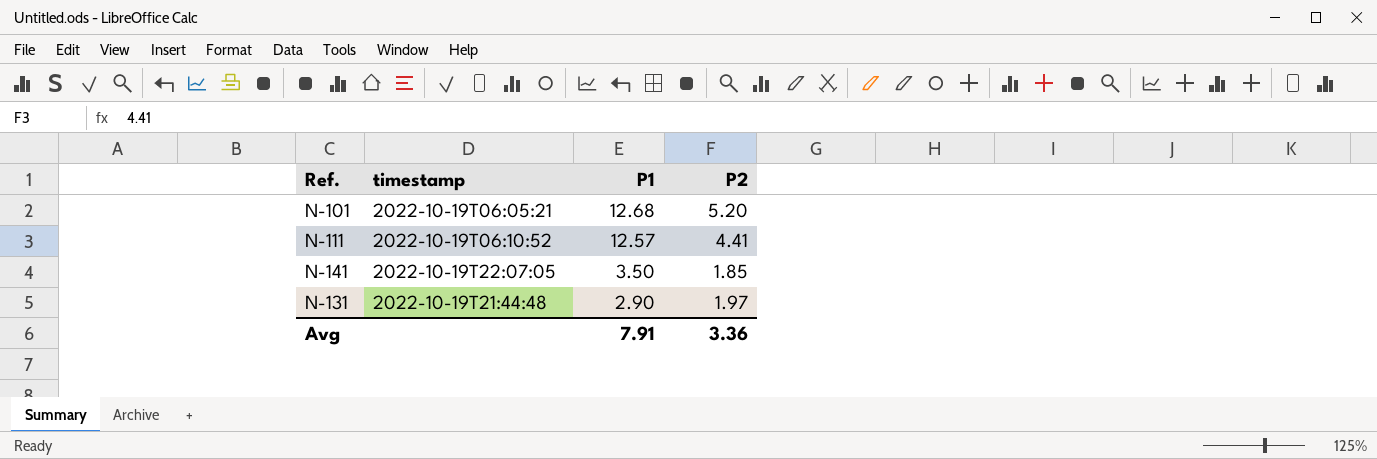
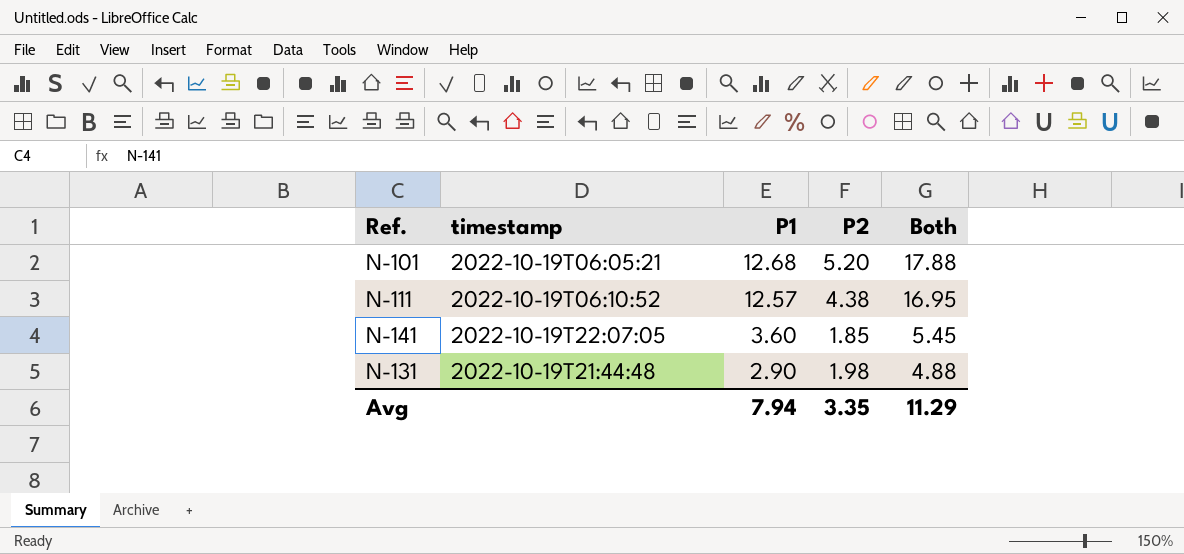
column Both | formula: none -> [P1] + [P2]
N-111 | P2: 4.41 -> 4.38
N-141 | P1: 3.50 -> 3.60
N-131 | P2: 1.97 -> 1.98
Avg | P1: 7.91 -> 7.94
Avg | P2: 3.36 -> 3.35

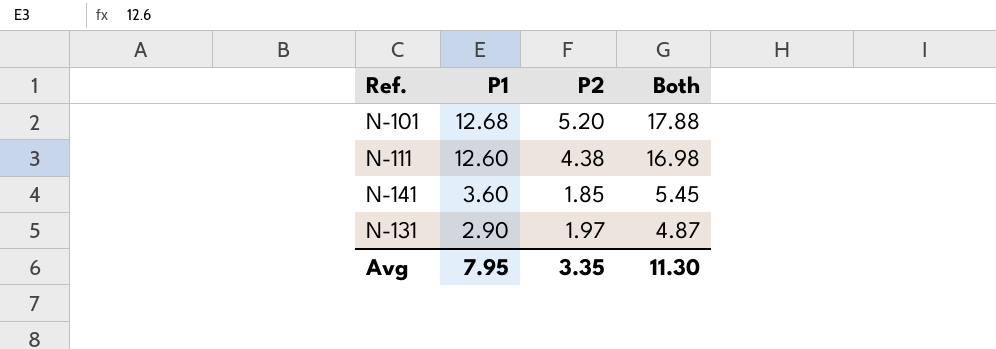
column timestamp | position: 2 -> none
N-111 | P1: 12.57 -> 12.60
N-111 | Both: 16.95 -> 16.98
N-131 | P2: 1.98 -> 1.97
N-131 | Both: 4.88 -> 4.87
Avg | P1: 7.94 -> 7.95
Avg | Both: 11.29 -> 11.30

